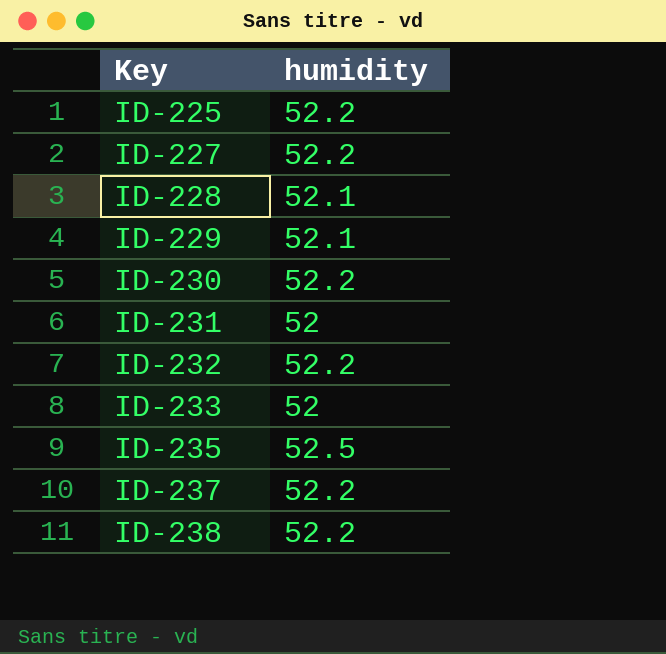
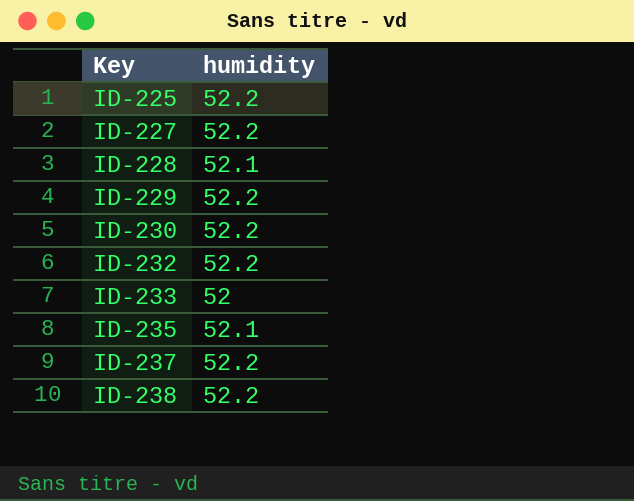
row ID-231: 52 -> none
ID-229 | humidity: 52.1 -> 52.2
ID-235 | humidity: 52.5 -> 52.1

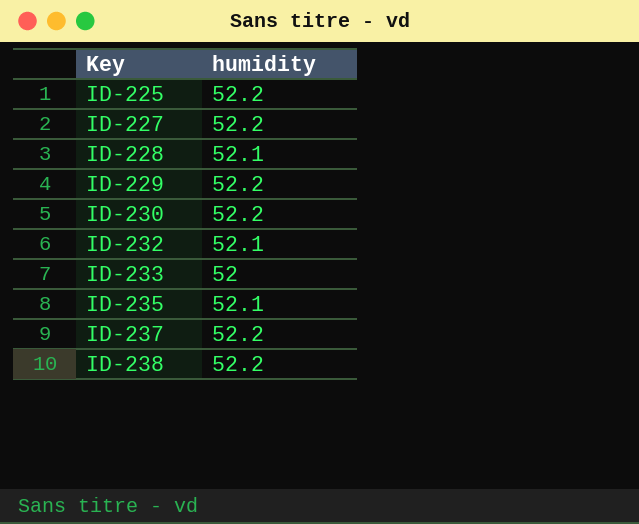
ID-232 | humidity: 52.2 -> 52.1

